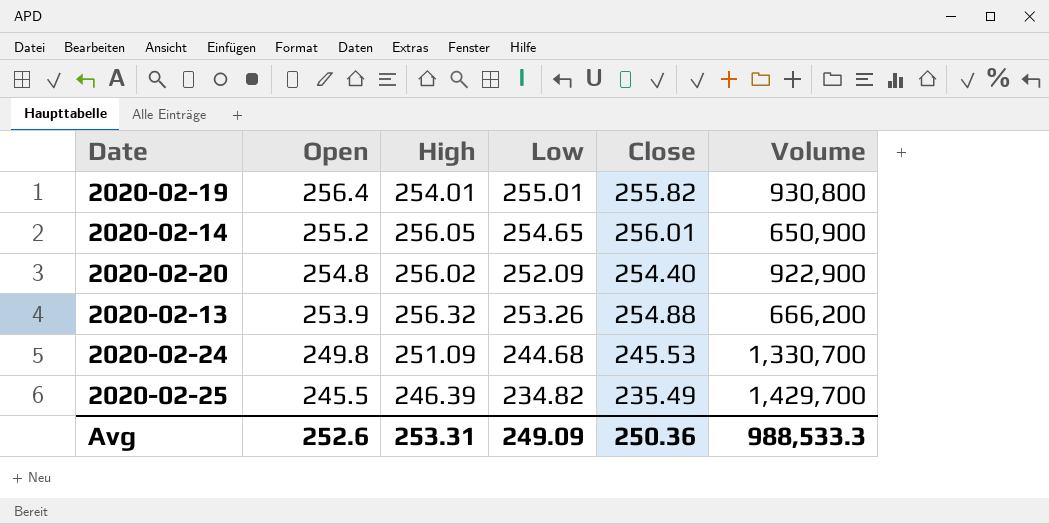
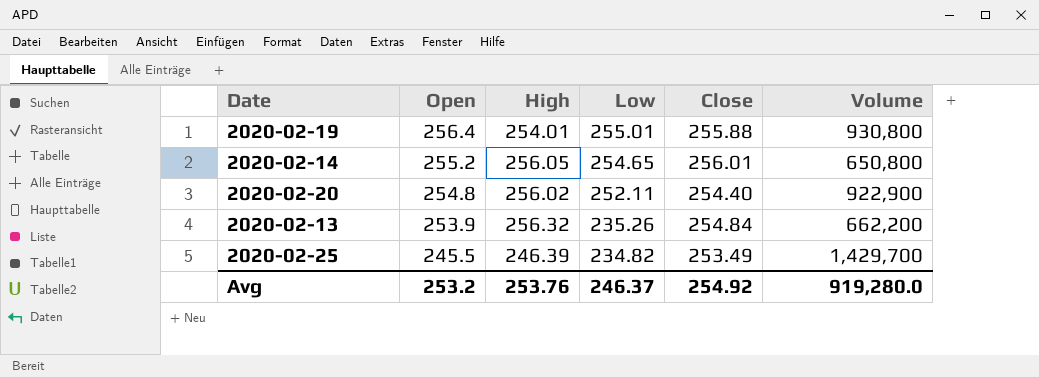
row 2020-02-24: 249.8 | 251.09 | 244.68 | 245.53 | 1,330,700 -> none
2020-02-19 | Close: 255.82 -> 255.88
2020-02-14 | Volume: 650,900 -> 650,800
2020-02-20 | Low: 252.09 -> 252.11
2020-02-13 | Low: 253.26 -> 235.26
2020-02-13 | Close: 254.88 -> 254.84
2020-02-13 | Volume: 666,200 -> 662,200
2020-02-25 | Close: 235.49 -> 253.49
Avg | Open: 252.6 -> 253.2
Avg | High: 253.31 -> 253.76
Avg | Low: 249.09 -> 246.37
Avg | Close: 250.36 -> 254.92
Avg | Volume: 988,533.3 -> 919,280.0

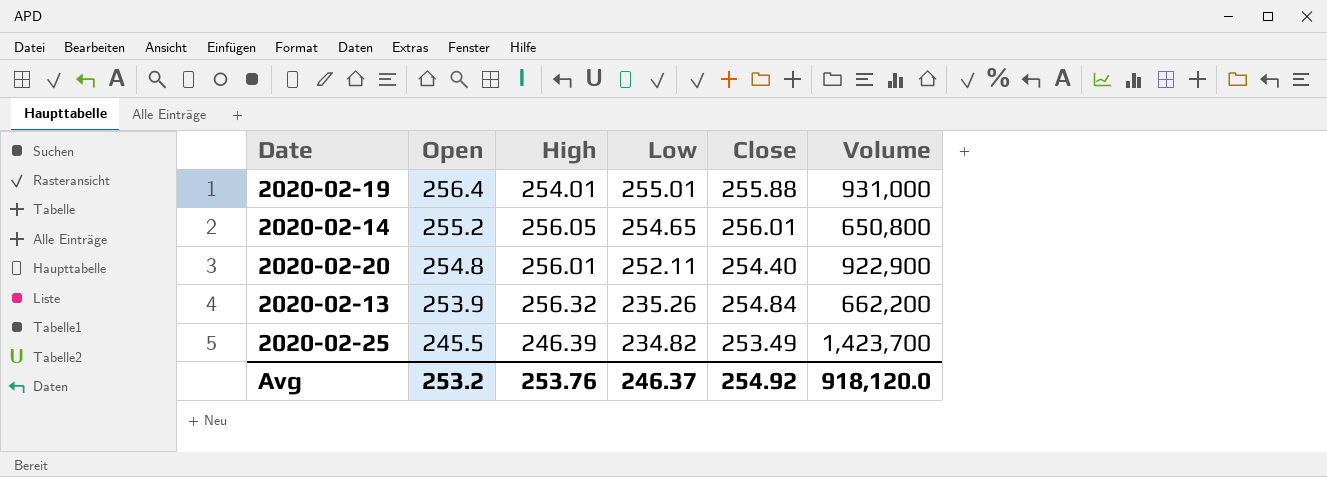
2020-02-19 | Volume: 930,800 -> 931,000
2020-02-20 | High: 256.02 -> 256.01
2020-02-25 | Volume: 1,429,700 -> 1,423,700
Avg | Volume: 919,280.0 -> 918,120.0

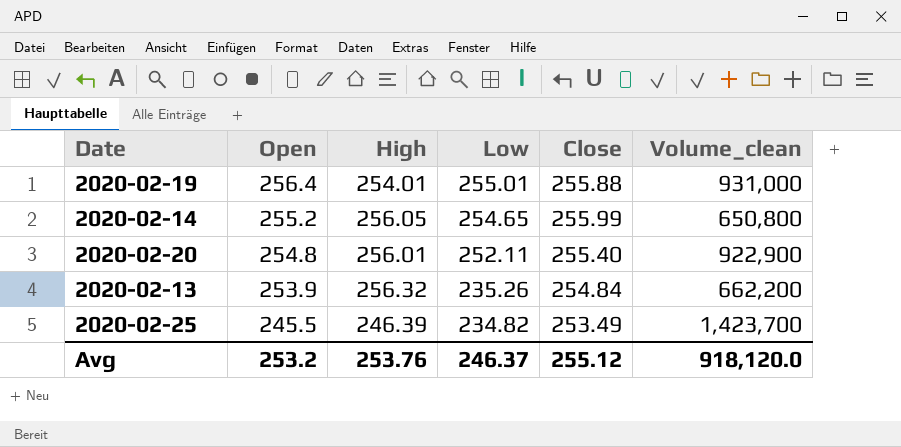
column name: Volume -> Volume_clean
2020-02-14 | Close: 256.01 -> 255.99
2020-02-20 | Close: 254.40 -> 255.40
Avg | Close: 254.92 -> 255.12

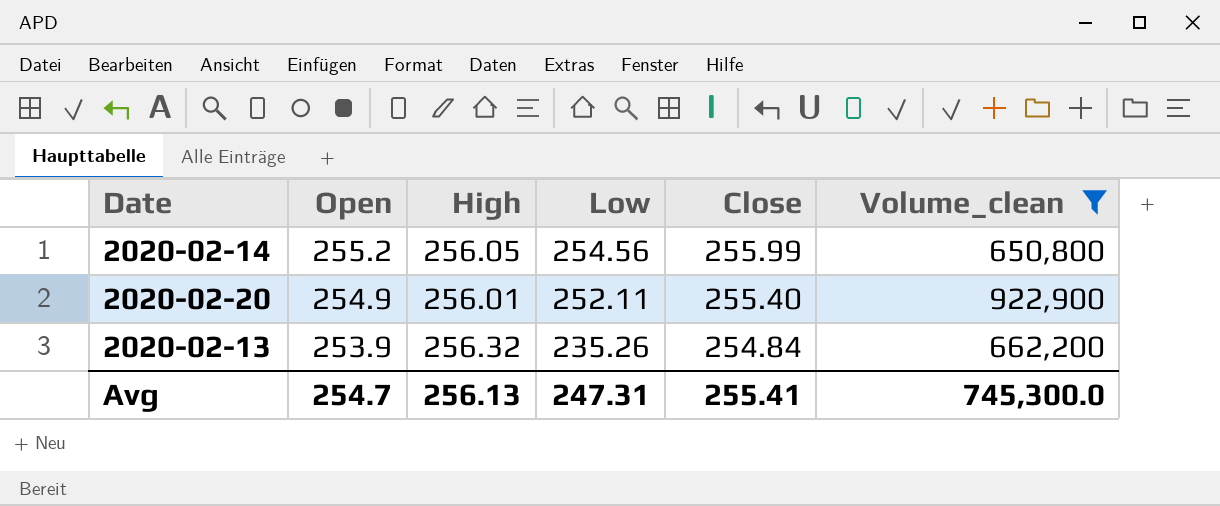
filter: none -> Volume_clean <= 922,900
2020-02-14 | Low: 254.65 -> 254.56
2020-02-20 | Open: 254.8 -> 254.9
Avg | Open: 253.2 -> 254.7
Avg | High: 253.76 -> 256.13
Avg | Low: 246.37 -> 247.31
Avg | Close: 255.12 -> 255.41
Avg | Volume_clean: 918,120.0 -> 745,300.0

